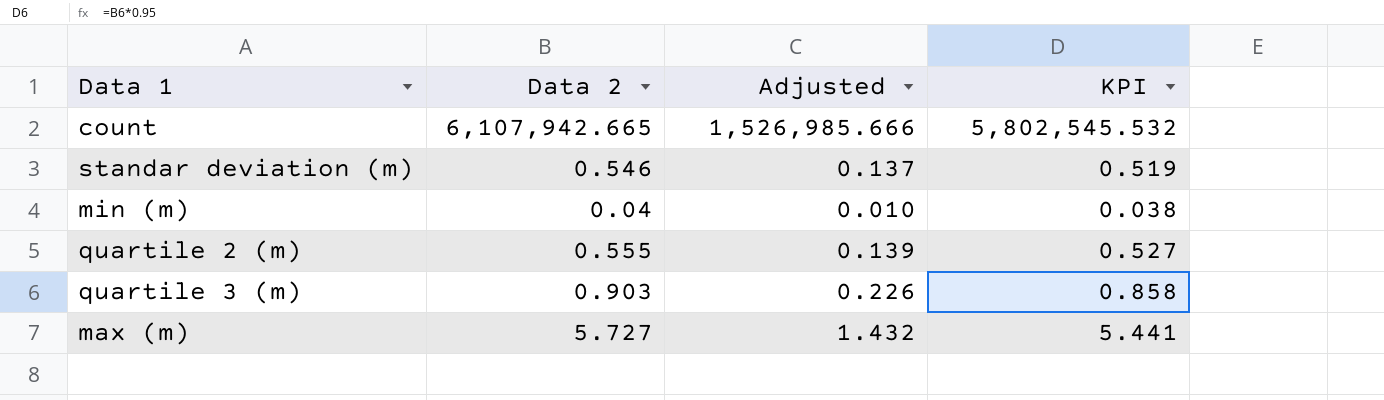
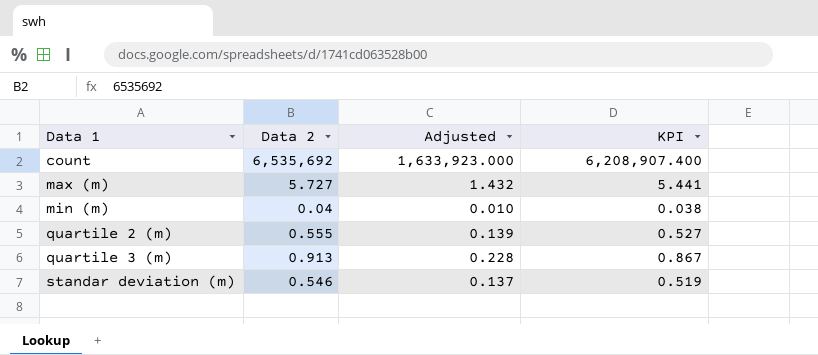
row order: none -> Data 1 ascending
count | Data 2: 6,107,942.665 -> 6,535,692
count | Adjusted: 1,526,985.666 -> 1,633,923.000
count | KPI: 5,802,545.532 -> 6,208,907.400
quartile 3 (m) | Data 2: 0.903 -> 0.913
quartile 3 (m) | Adjusted: 0.226 -> 0.228
quartile 3 (m) | KPI: 0.858 -> 0.867

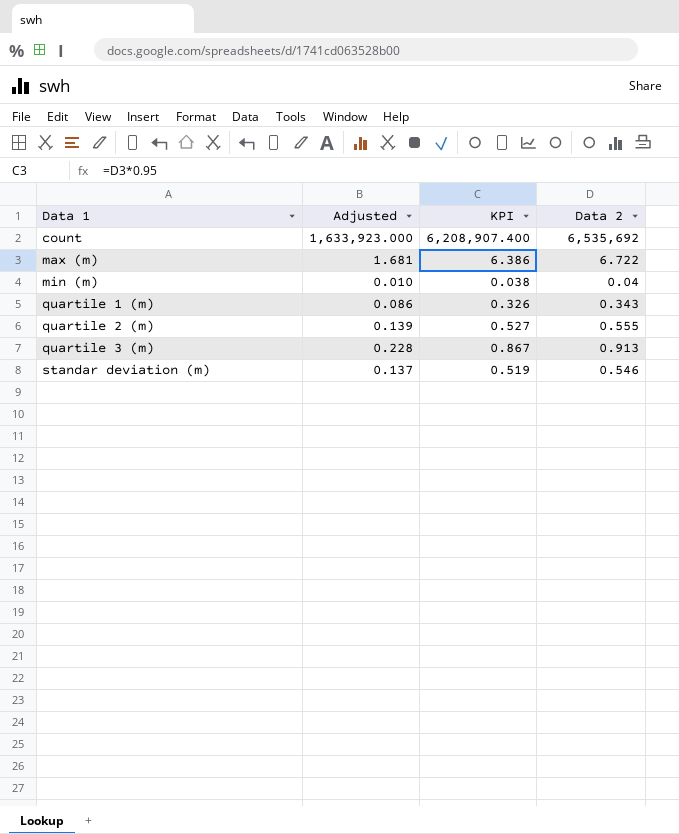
column Data 2 | position: 2 -> 4
max (m) | Adjusted: 1.432 -> 1.681
max (m) | KPI: 5.441 -> 6.386
max (m) | Data 2: 5.727 -> 6.722
row quartile 1 (m): none -> 0.086 | 0.326 | 0.343

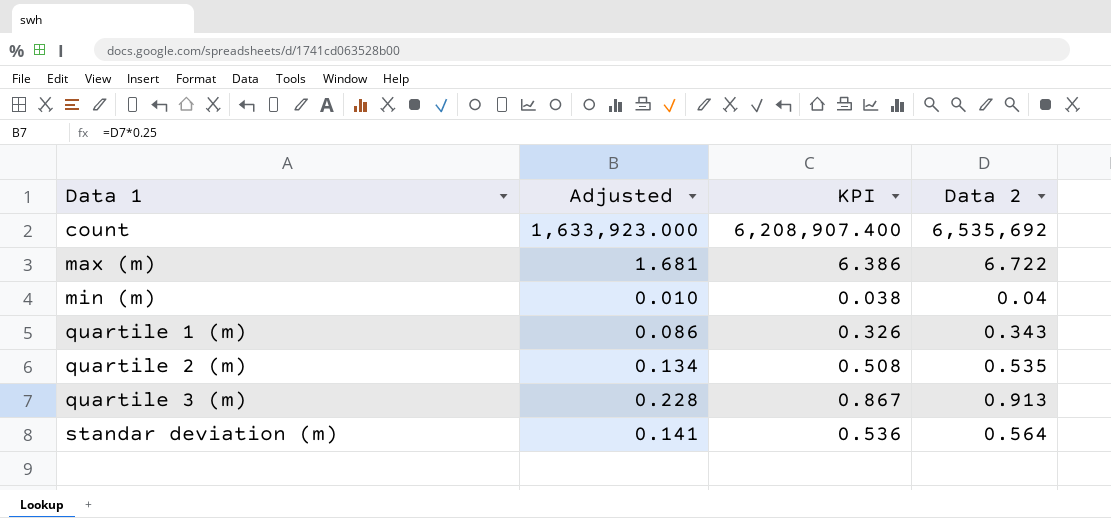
quartile 2 (m) | Adjusted: 0.139 -> 0.134
quartile 2 (m) | KPI: 0.527 -> 0.508
quartile 2 (m) | Data 2: 0.555 -> 0.535
standar deviation (m) | Adjusted: 0.137 -> 0.141
standar deviation (m) | KPI: 0.519 -> 0.536
standar deviation (m) | Data 2: 0.546 -> 0.564

